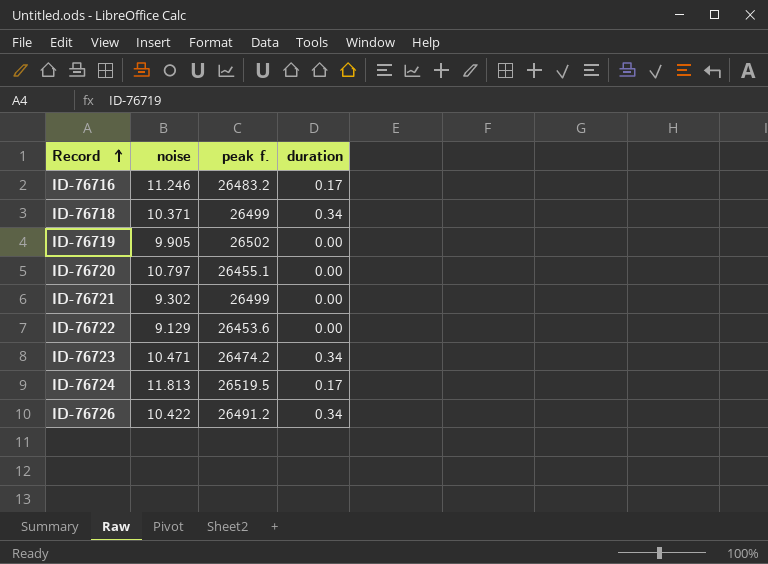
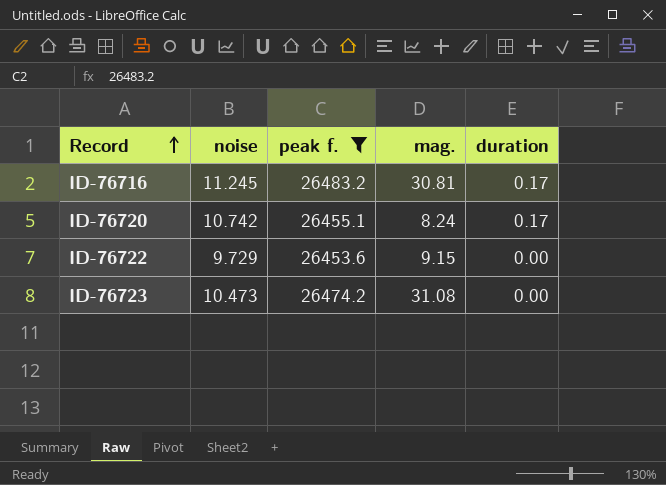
filter: none -> peak f. <= 26483.2
column mag. | position: none -> 4
ID-76716 | noise: 11.246 -> 11.245
ID-76720 | noise: 10.797 -> 10.742
ID-76720 | duration: 0.00 -> 0.17
ID-76722 | noise: 9.129 -> 9.729
ID-76723 | noise: 10.471 -> 10.473
ID-76723 | duration: 0.34 -> 0.00

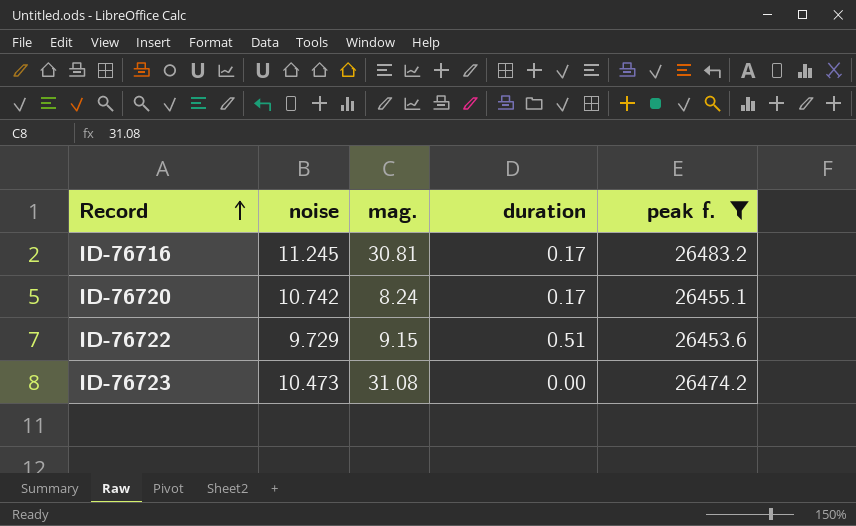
column peak f. | position: 3 -> 5
ID-76722 | duration: 0.00 -> 0.51

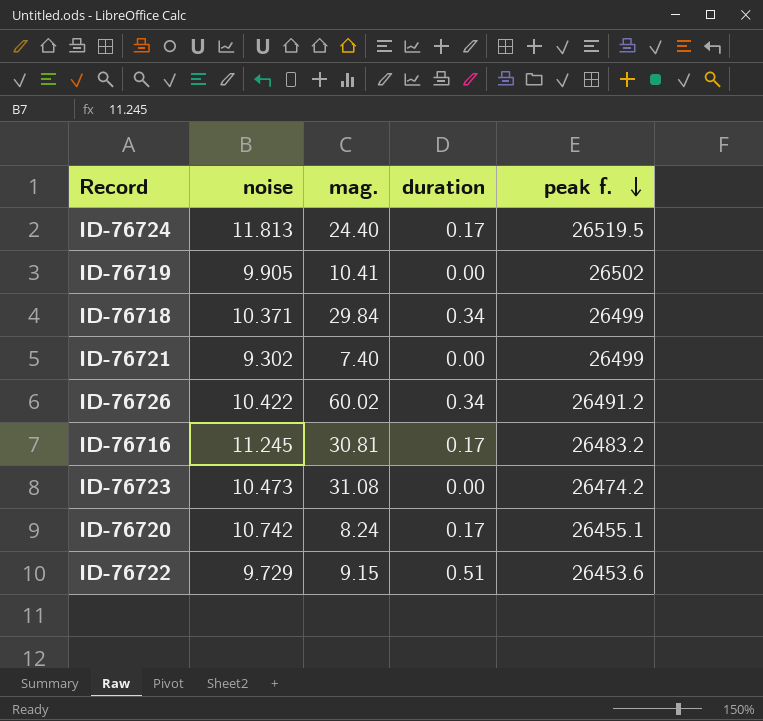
filter: peak f. <= 26483.2 -> none
row order: Record ascending -> peak f. descending

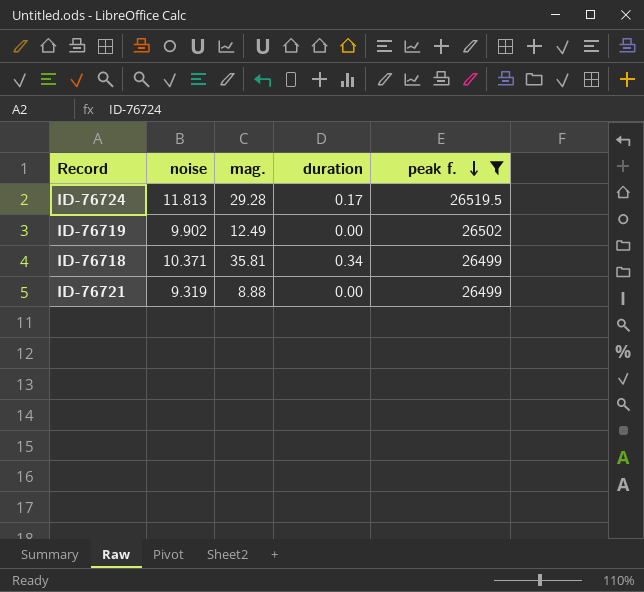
filter: none -> peak f. >= 26499
ID-76724 | mag.: 24.40 -> 29.28
ID-76719 | noise: 9.905 -> 9.902
ID-76719 | mag.: 10.41 -> 12.49
ID-76718 | mag.: 29.84 -> 35.81
ID-76721 | noise: 9.302 -> 9.319
ID-76721 | mag.: 7.40 -> 8.88

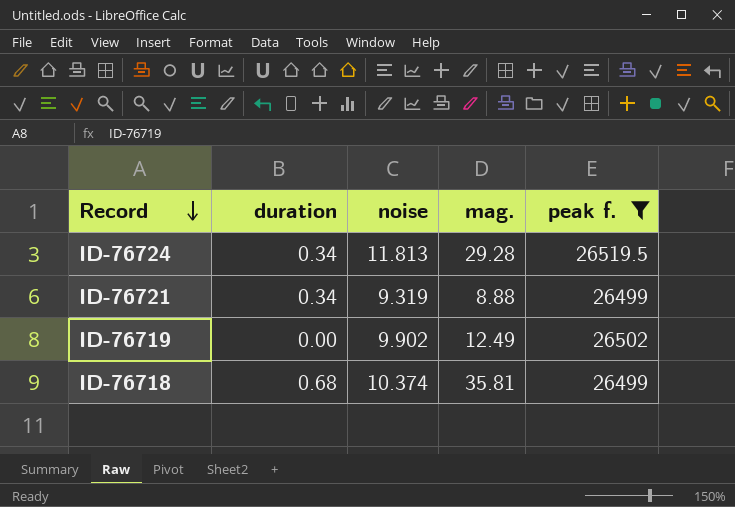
row order: peak f. descending -> Record descending
column duration | position: 4 -> 2
ID-76724 | duration: 0.17 -> 0.34
ID-76721 | duration: 0.00 -> 0.34
ID-76718 | duration: 0.34 -> 0.68
ID-76718 | noise: 10.371 -> 10.374

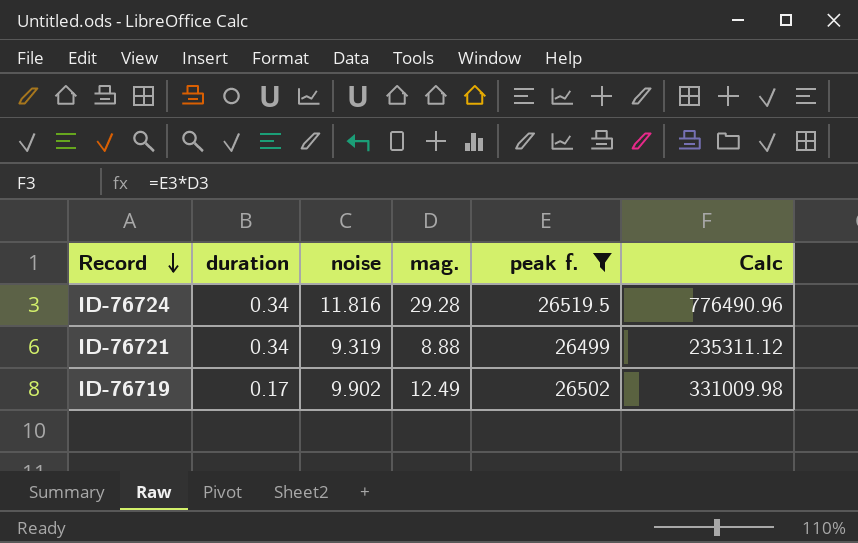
column Calc | formula: none -> [mag.] * [peak f.]
row ID-76718: 0.68 | 10.374 | 35.81 | 26499 -> none
ID-76724 | noise: 11.813 -> 11.816
ID-76719 | duration: 0.00 -> 0.17

